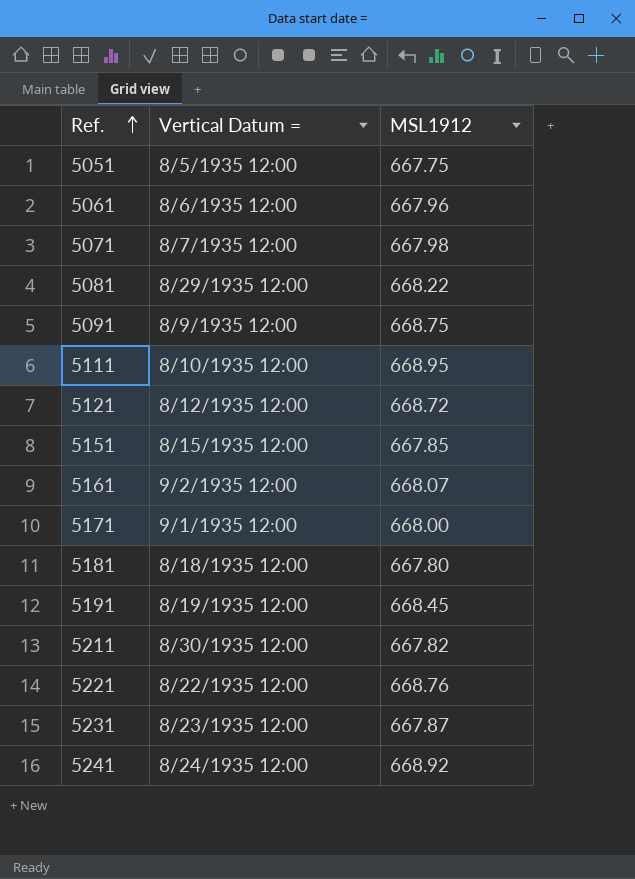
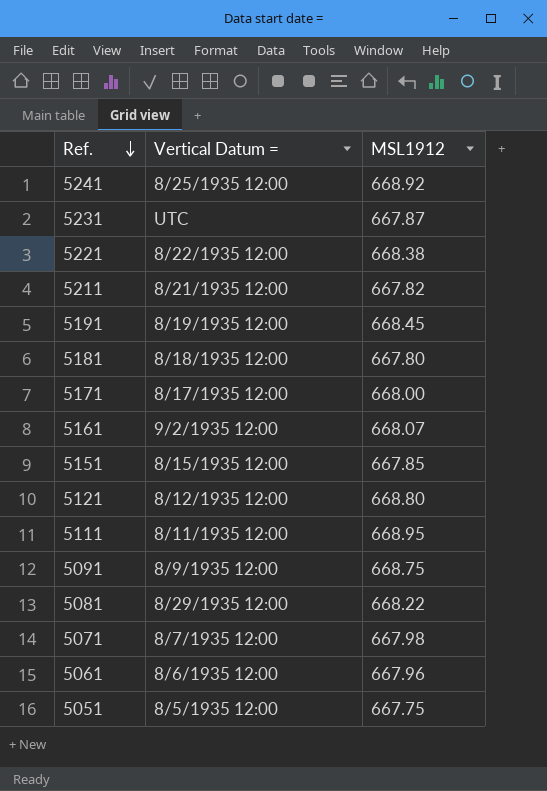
row order: Ref. ascending -> Ref. descending
5241 | Vertical Datum =: 8/24/1935 12:00 -> 8/25/1935 12:00
5231 | Vertical Datum =: 8/23/1935 12:00 -> UTC
5221 | MSL1912: 668.76 -> 668.38
5211 | Vertical Datum =: 8/30/1935 12:00 -> 8/21/1935 12:00
5171 | Vertical Datum =: 9/1/1935 12:00 -> 8/17/1935 12:00
5121 | MSL1912: 668.72 -> 668.80
5111 | Vertical Datum =: 8/10/1935 12:00 -> 8/11/1935 12:00

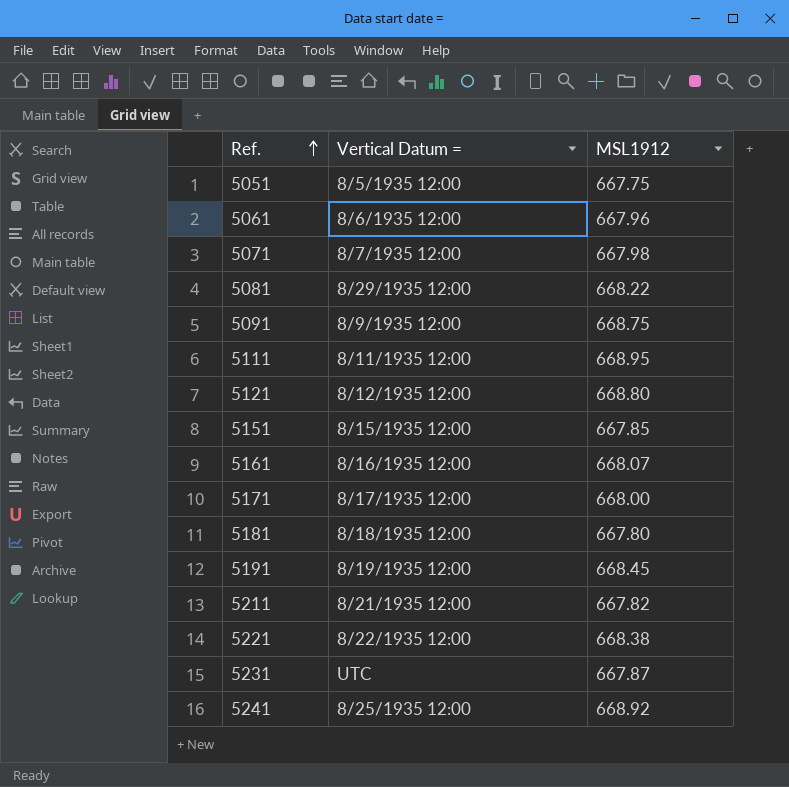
row order: Ref. descending -> Ref. ascending
5161 | Vertical Datum =: 9/2/1935 12:00 -> 8/16/1935 12:00

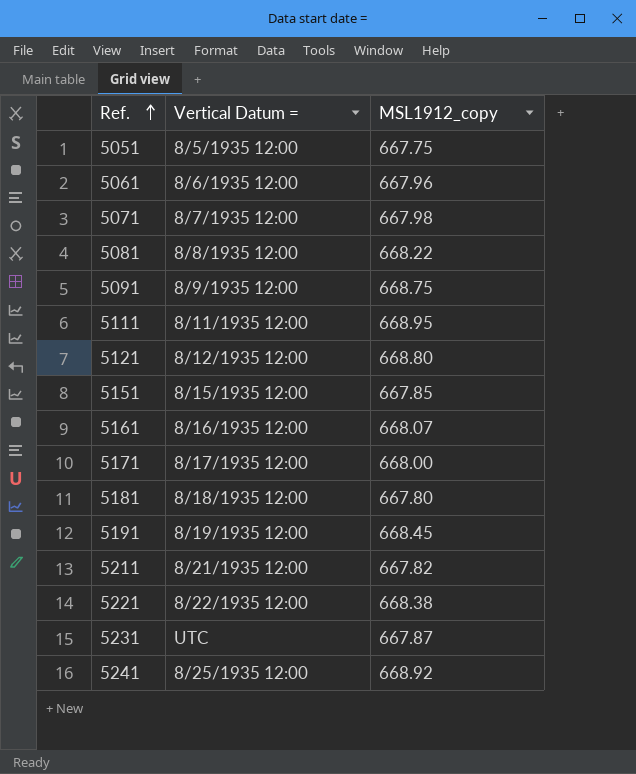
column name: MSL1912 -> MSL1912_copy
5081 | Vertical Datum =: 8/29/1935 12:00 -> 8/8/1935 12:00

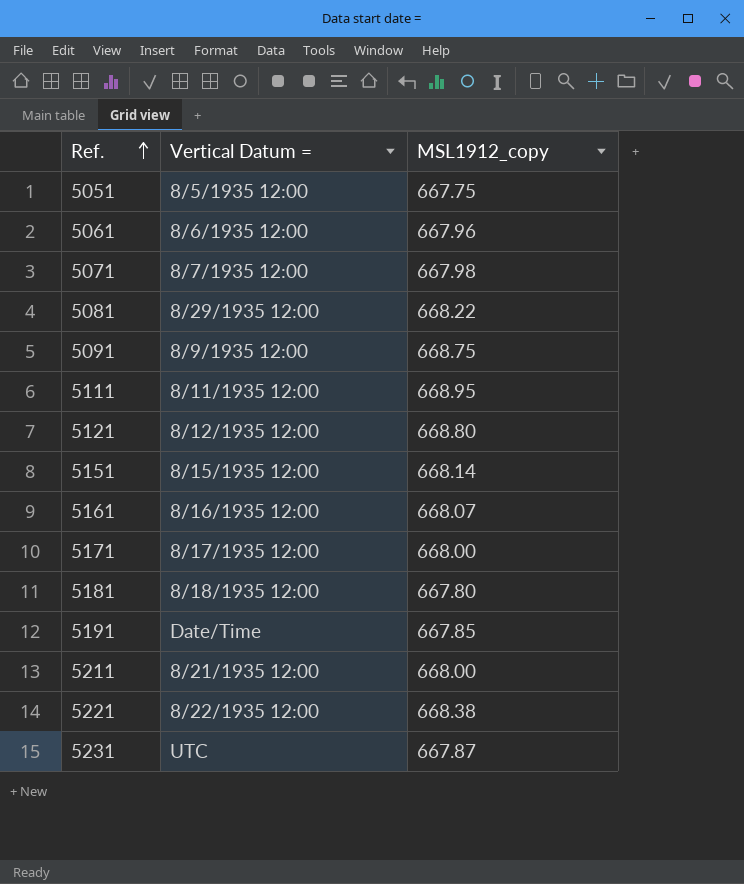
row 5241: 8/25/1935 12:00 | 668.92 -> none
5081 | Vertical Datum =: 8/8/1935 12:00 -> 8/29/1935 12:00
5151 | MSL1912_copy: 667.85 -> 668.14
5191 | Vertical Datum =: 8/19/1935 12:00 -> Date/Time
5191 | MSL1912_copy: 668.45 -> 667.85
5211 | MSL1912_copy: 667.82 -> 668.00

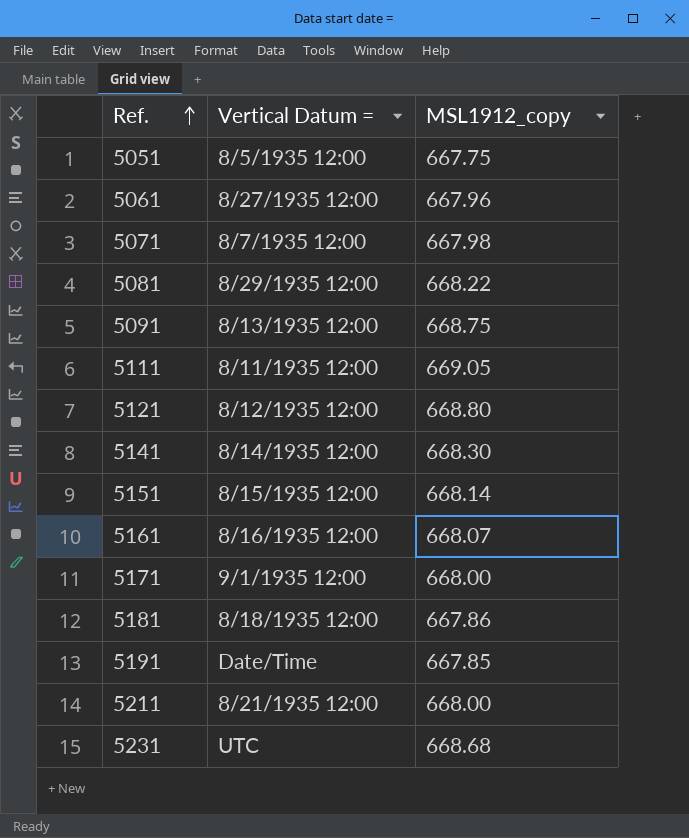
row 5221: 8/22/1935 12:00 | 668.38 -> none
5061 | Vertical Datum =: 8/6/1935 12:00 -> 8/27/1935 12:00
5091 | Vertical Datum =: 8/9/1935 12:00 -> 8/13/1935 12:00
5111 | MSL1912_copy: 668.95 -> 669.05
row 5141: none -> 8/14/1935 12:00 | 668.30
5171 | Vertical Datum =: 8/17/1935 12:00 -> 9/1/1935 12:00
5181 | MSL1912_copy: 667.80 -> 667.86
5231 | MSL1912_copy: 667.87 -> 668.68

